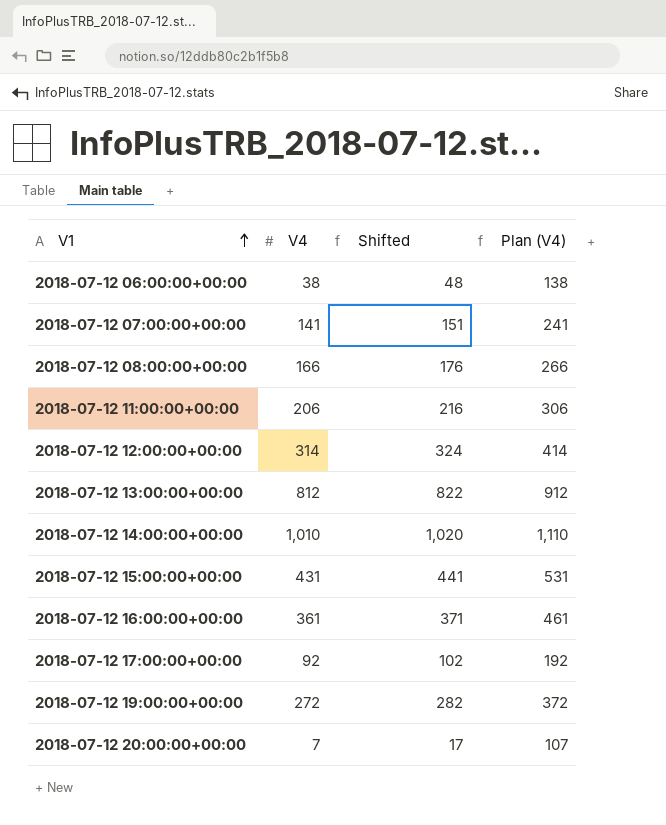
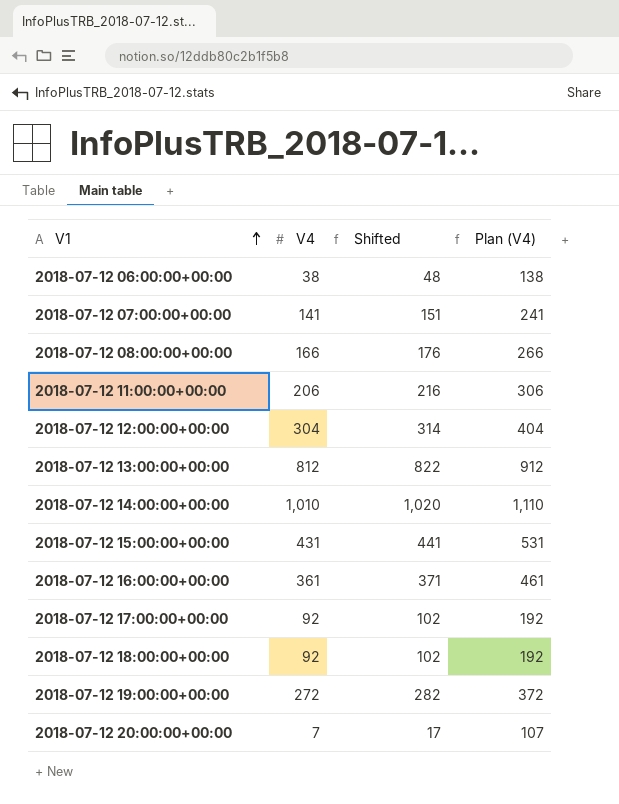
2018-07-12 12:00:00+00:00 | V4: 314 -> 304
2018-07-12 12:00:00+00:00 | Shifted: 324 -> 314
2018-07-12 12:00:00+00:00 | Plan (V4): 414 -> 404
row 2018-07-12 18:00:00+00:00: none -> 92 | 102 | 192

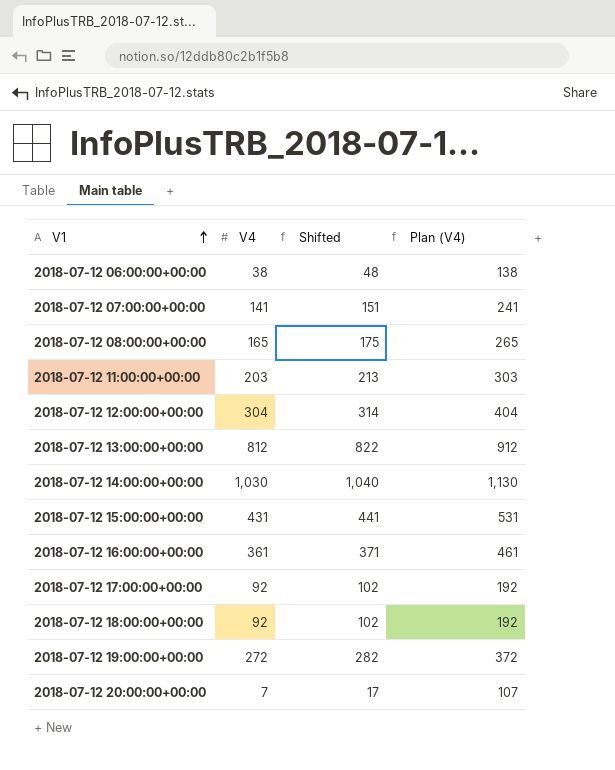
2018-07-12 08:00:00+00:00 | V4: 166 -> 165
2018-07-12 08:00:00+00:00 | Shifted: 176 -> 175
2018-07-12 08:00:00+00:00 | Plan (V4): 266 -> 265
2018-07-12 11:00:00+00:00 | V4: 206 -> 203
2018-07-12 11:00:00+00:00 | Shifted: 216 -> 213
2018-07-12 11:00:00+00:00 | Plan (V4): 306 -> 303
2018-07-12 14:00:00+00:00 | V4: 1,010 -> 1,030
2018-07-12 14:00:00+00:00 | Shifted: 1,020 -> 1,040
2018-07-12 14:00:00+00:00 | Plan (V4): 1,110 -> 1,130

